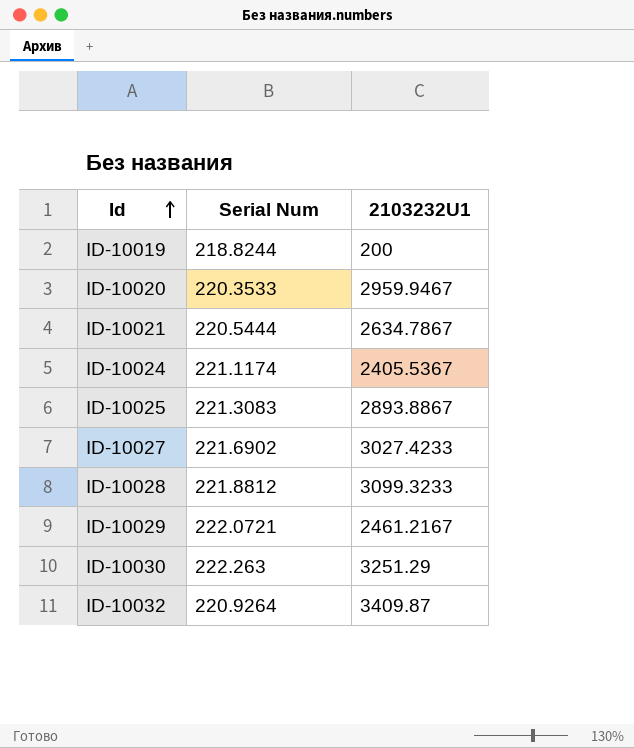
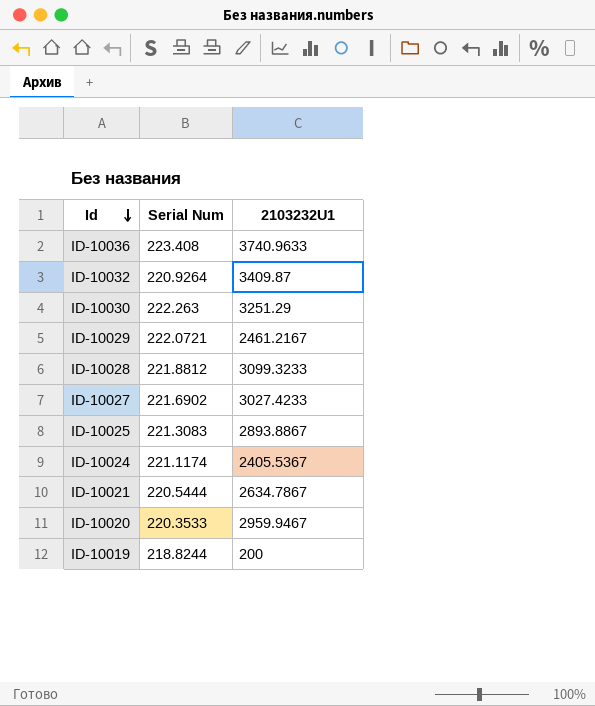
row order: Id ascending -> Id descending
row ID-10036: none -> 223.408 | 3740.9633

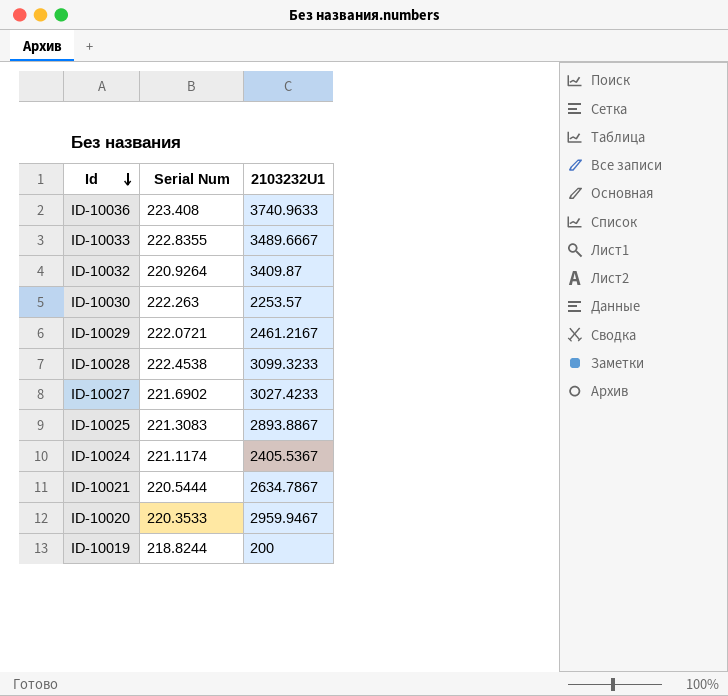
row ID-10033: none -> 222.8355 | 3489.6667
ID-10030 | 2103232U1: 3251.29 -> 2253.57
ID-10028 | Serial Num: 221.8812 -> 222.4538

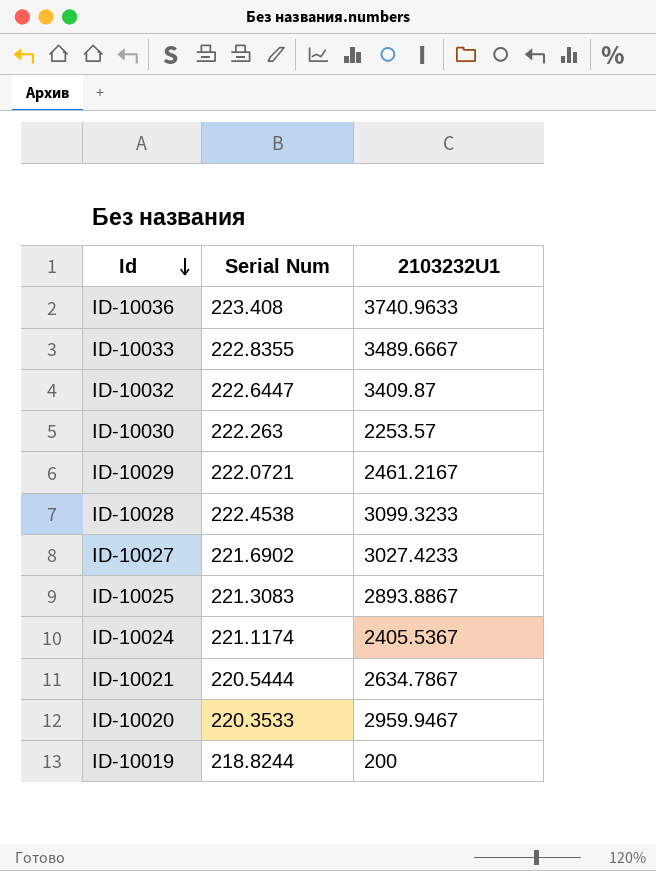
ID-10032 | Serial Num: 220.9264 -> 222.6447

